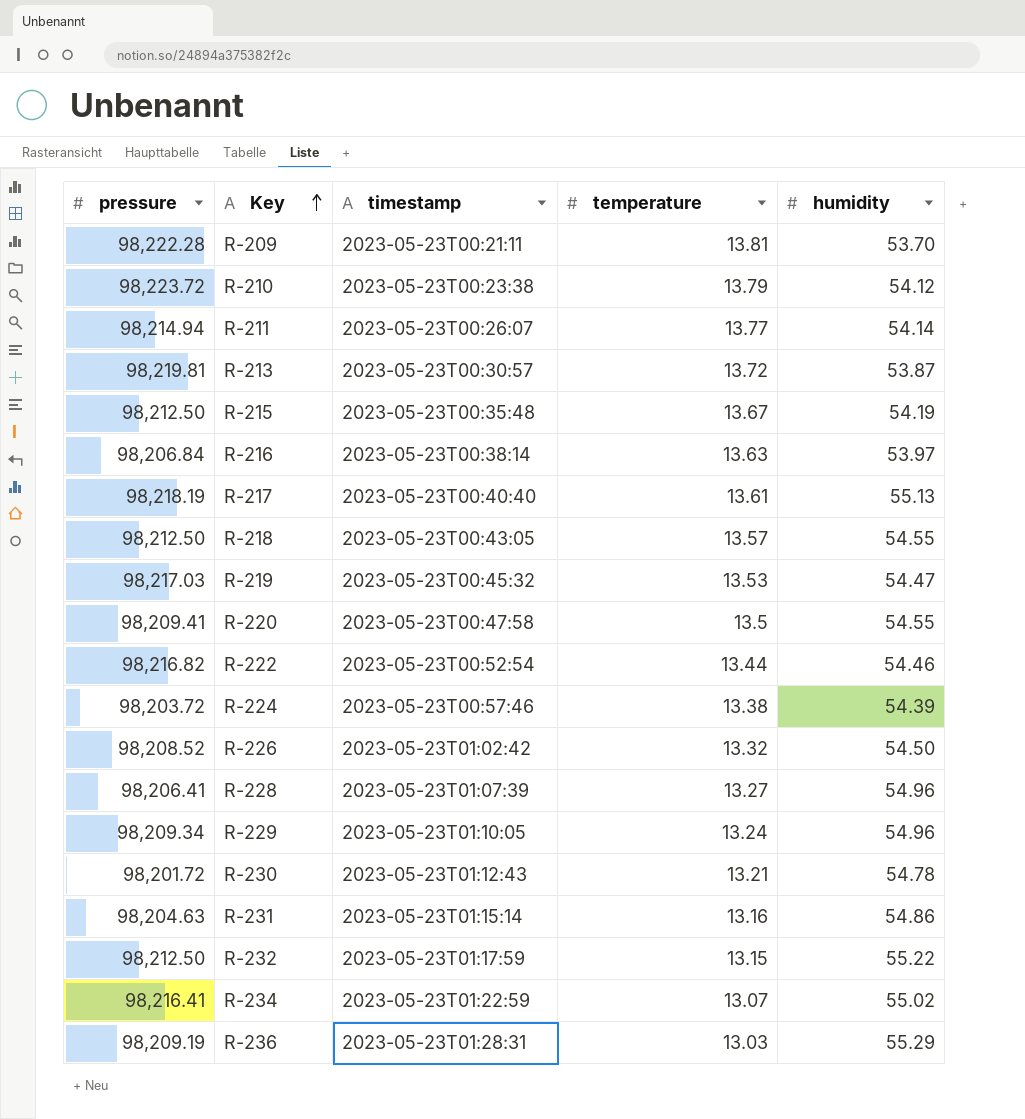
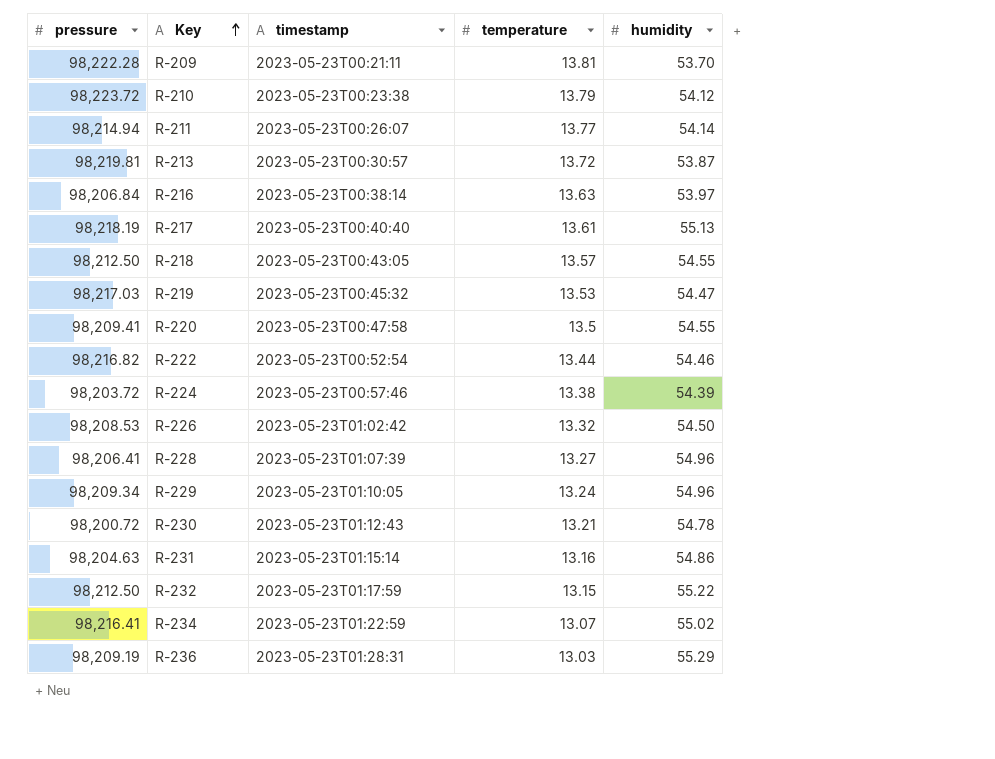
row R-215: 98,212.50 | 2023-05-23T00:35:48 | 13.67 | 54.19 -> none
R-226 | pressure: 98,208.52 -> 98,208.53
R-230 | pressure: 98,201.72 -> 98,200.72

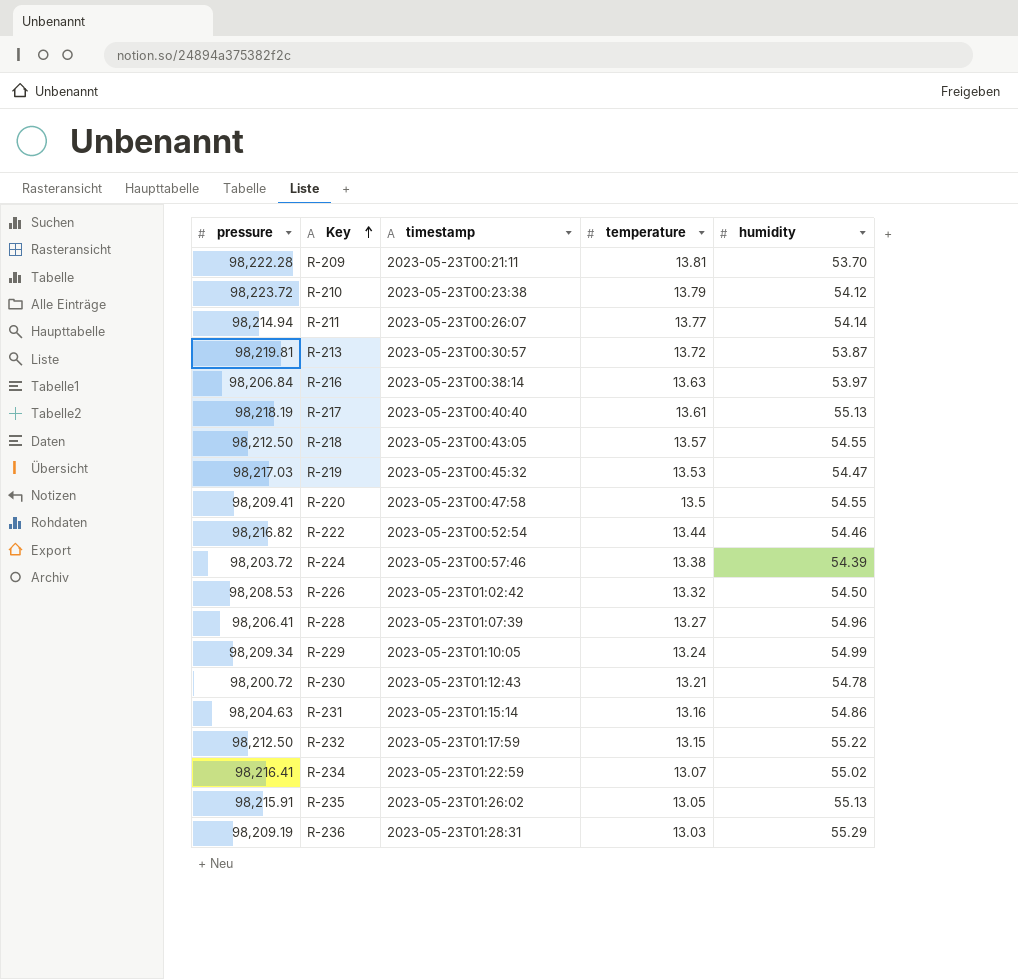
R-229 | humidity: 54.96 -> 54.99
row R-235: none -> 98,215.91 | 2023-05-23T01:26:02 | 13.05 | 55.13

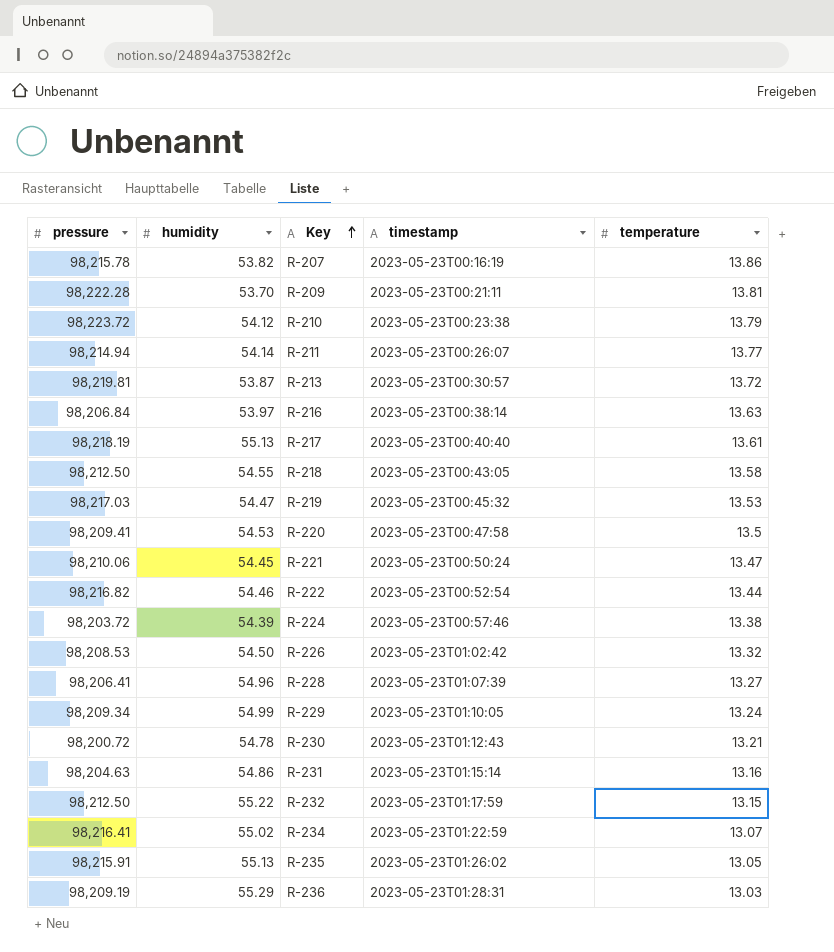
column humidity | position: 5 -> 2
row R-207: none -> 98,215.78 | 53.82 | 2023-05-23T00:16:19 | 13.86
R-218 | temperature: 13.57 -> 13.58
R-220 | humidity: 54.55 -> 54.53
row R-221: none -> 98,210.06 | 54.45 | 2023-05-23T00:50:24 | 13.47

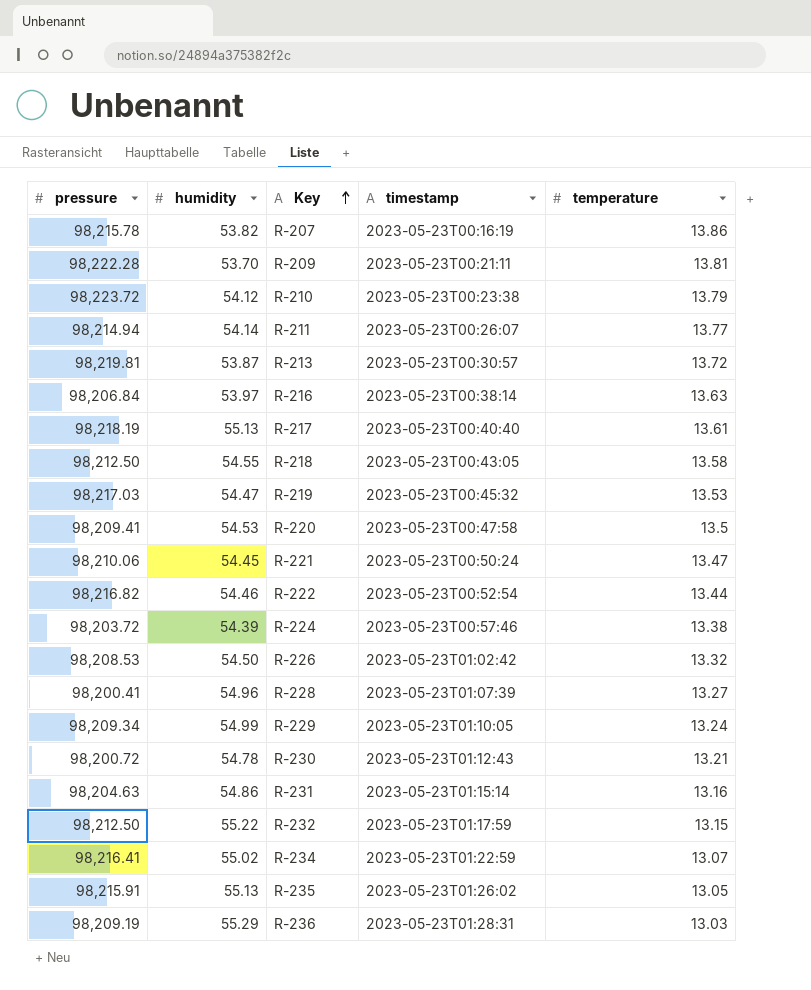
R-228 | pressure: 98,206.41 -> 98,200.41

